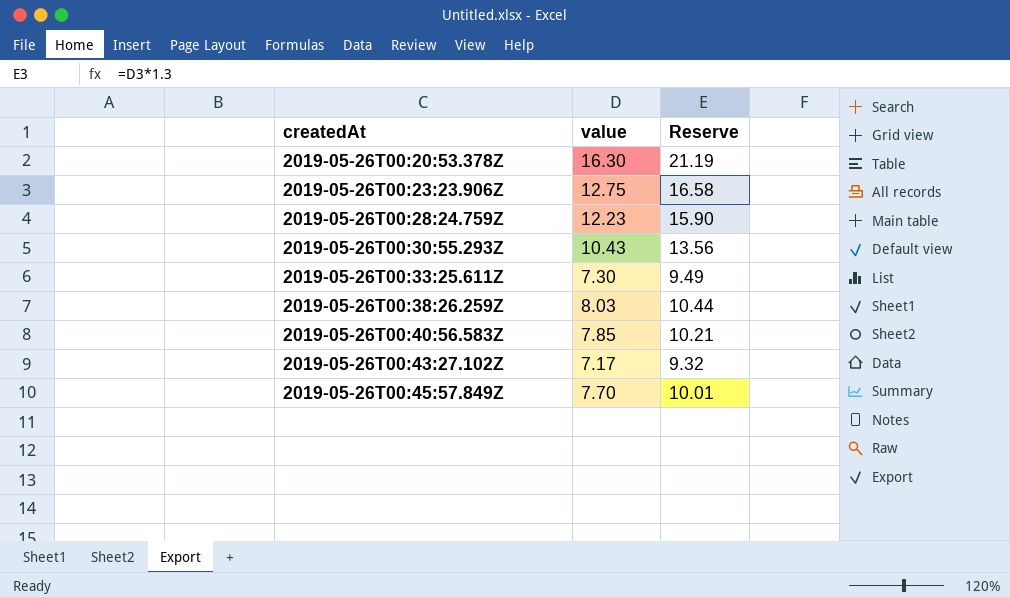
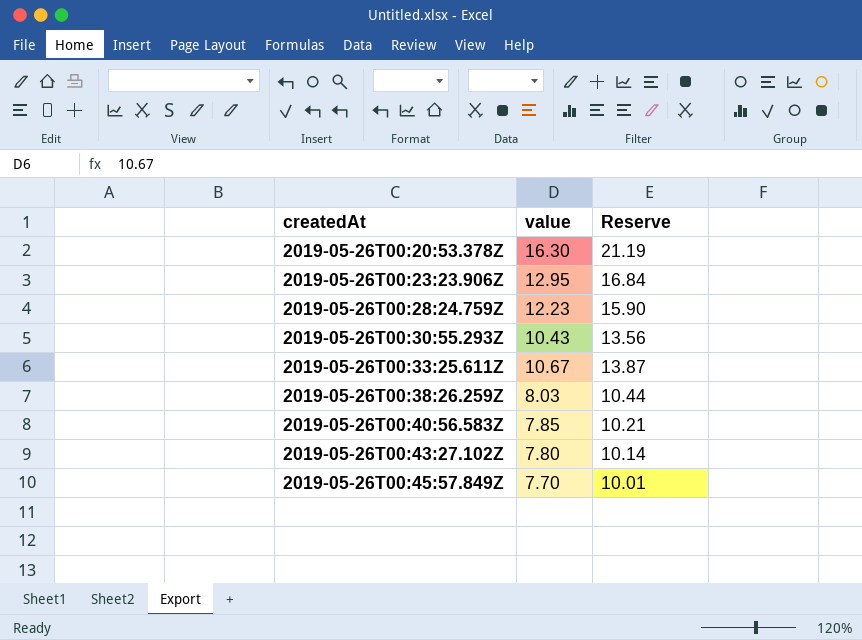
2019-05-26T00:23:23.906Z | value: 12.75 -> 12.95
2019-05-26T00:23:23.906Z | Reserve: 16.58 -> 16.84
2019-05-26T00:33:25.611Z | value: 7.30 -> 10.67
2019-05-26T00:33:25.611Z | Reserve: 9.49 -> 13.87
2019-05-26T00:43:27.102Z | value: 7.17 -> 7.80
2019-05-26T00:43:27.102Z | Reserve: 9.32 -> 10.14

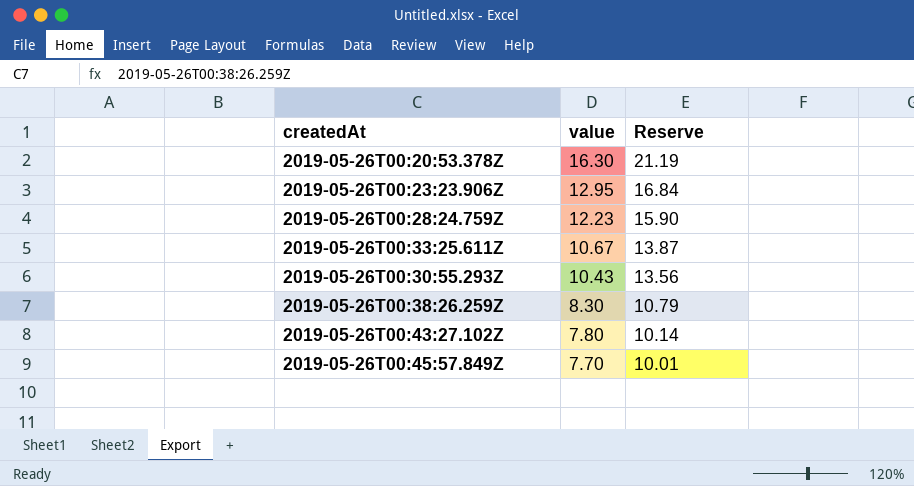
row order: createdAt ascending -> value descending
row 2019-05-26T00:40:56.583Z: 7.85 | 10.21 -> none
2019-05-26T00:38:26.259Z | value: 8.03 -> 8.30
2019-05-26T00:38:26.259Z | Reserve: 10.44 -> 10.79

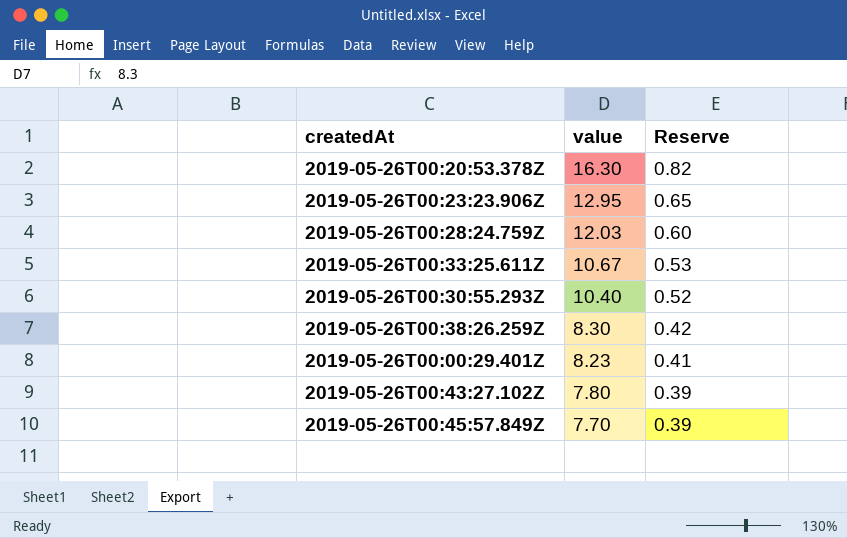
column Reserve | formula: [value] * 1.3 -> [value] * 0.05
2019-05-26T00:28:24.759Z | value: 12.23 -> 12.03
2019-05-26T00:30:55.293Z | value: 10.43 -> 10.40
row 2019-05-26T00:00:29.401Z: none -> 8.23 | 0.41

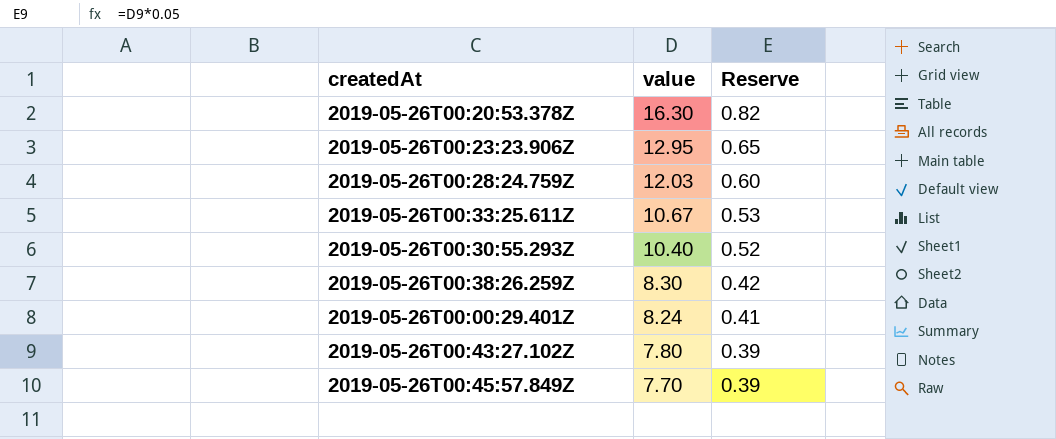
2019-05-26T00:00:29.401Z | value: 8.23 -> 8.24

